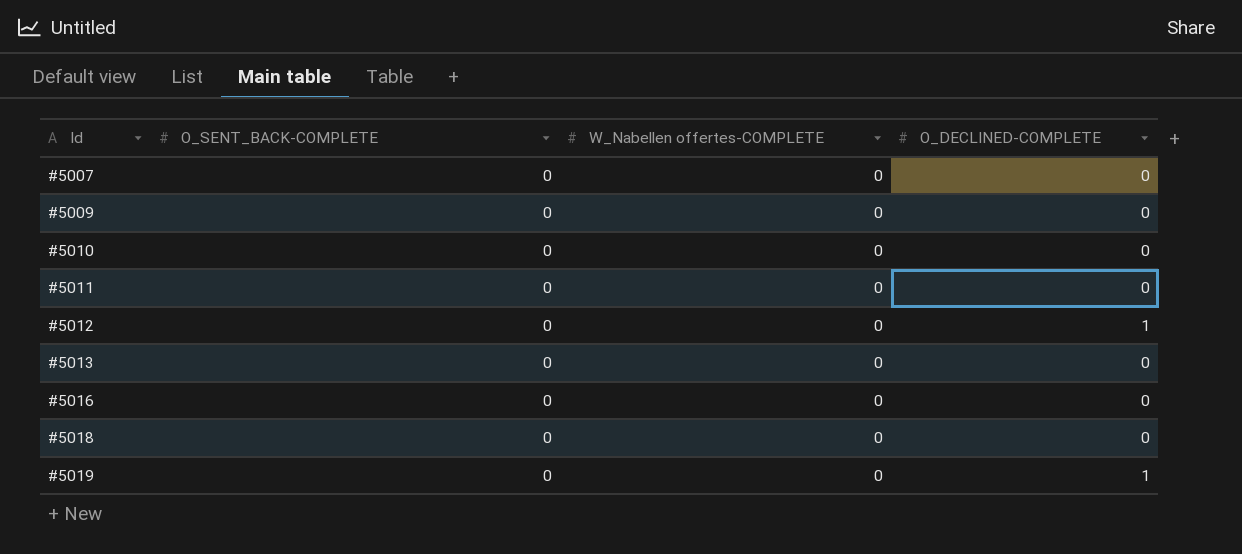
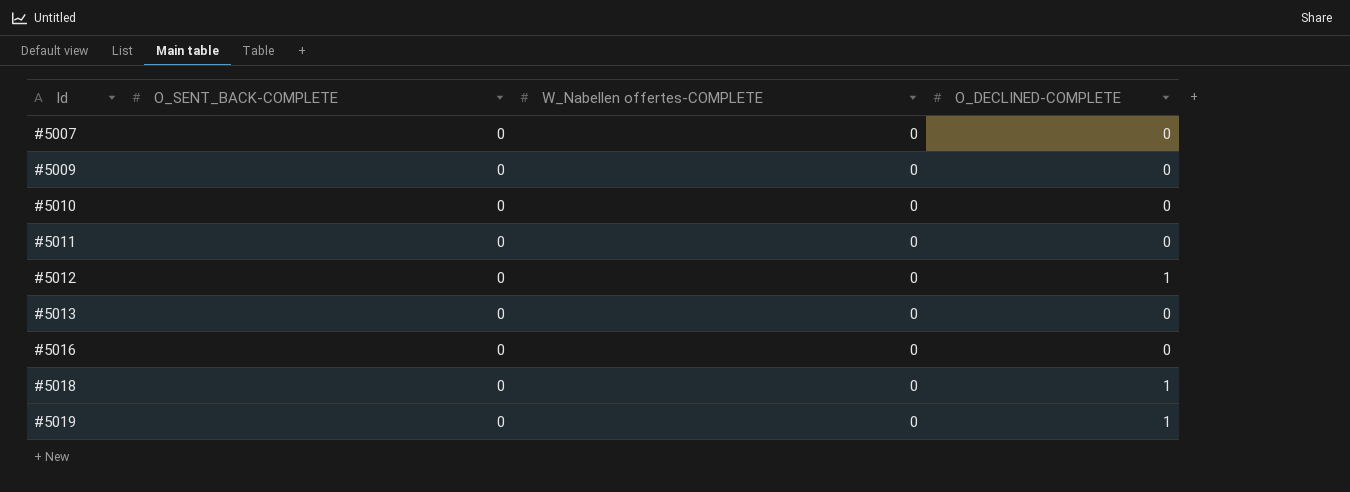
#5018 | O_DECLINED-COMPLETE: 0 -> 1

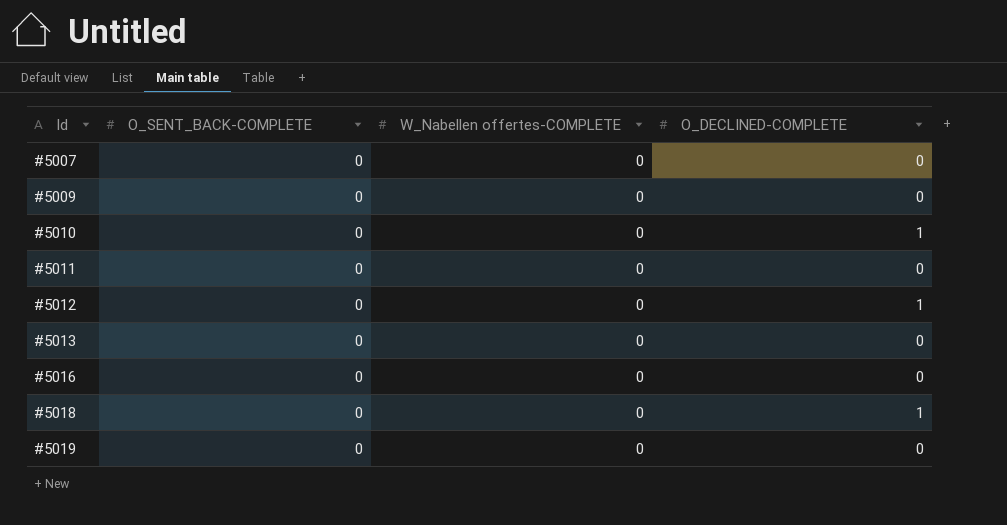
#5010 | O_DECLINED-COMPLETE: 0 -> 1
#5019 | O_DECLINED-COMPLETE: 1 -> 0

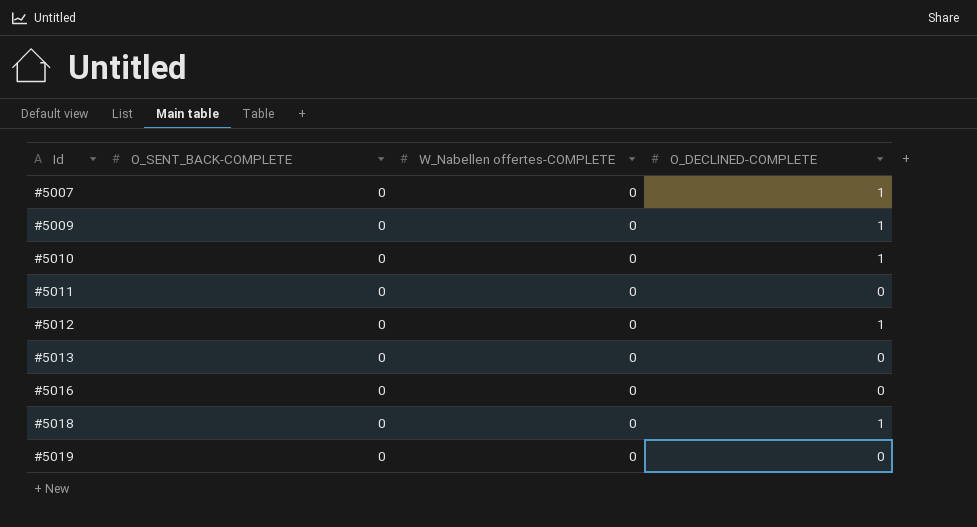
#5007 | O_DECLINED-COMPLETE: 0 -> 1
#5009 | O_DECLINED-COMPLETE: 0 -> 1

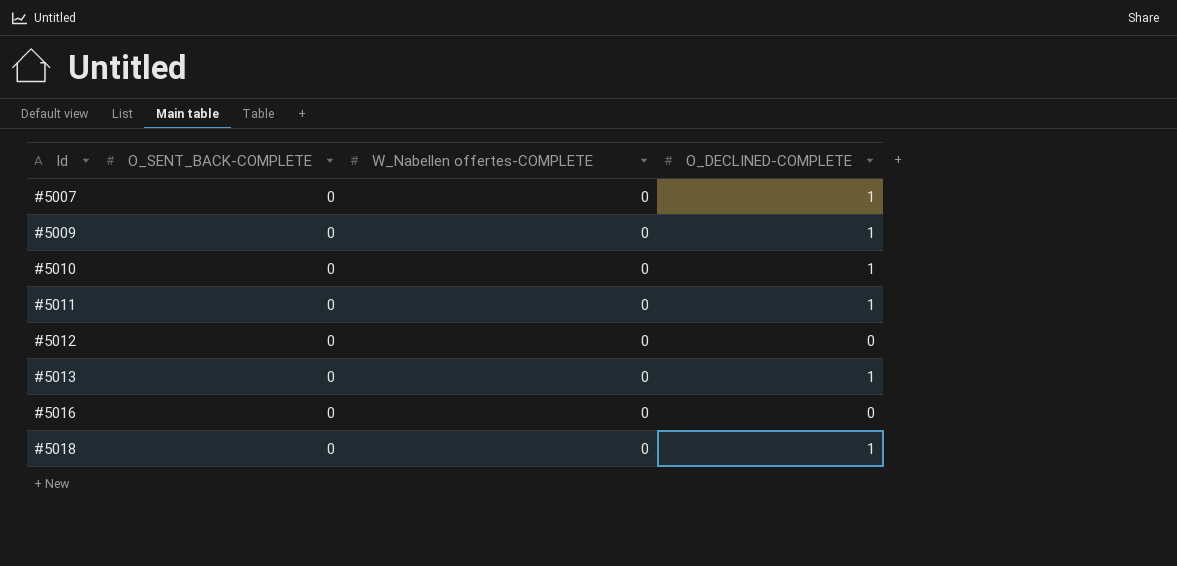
row #5019: 0 | 0 | 0 -> none
#5011 | O_DECLINED-COMPLETE: 0 -> 1
#5012 | O_DECLINED-COMPLETE: 1 -> 0
#5013 | O_DECLINED-COMPLETE: 0 -> 1

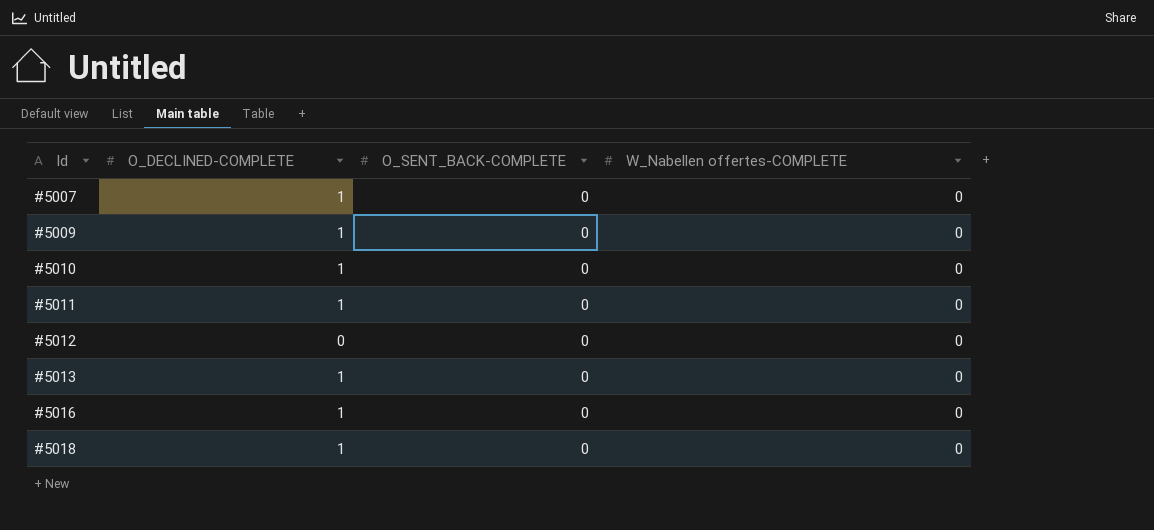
column O_DECLINED-COMPLETE | position: 4 -> 2
#5016 | O_DECLINED-COMPLETE: 0 -> 1

